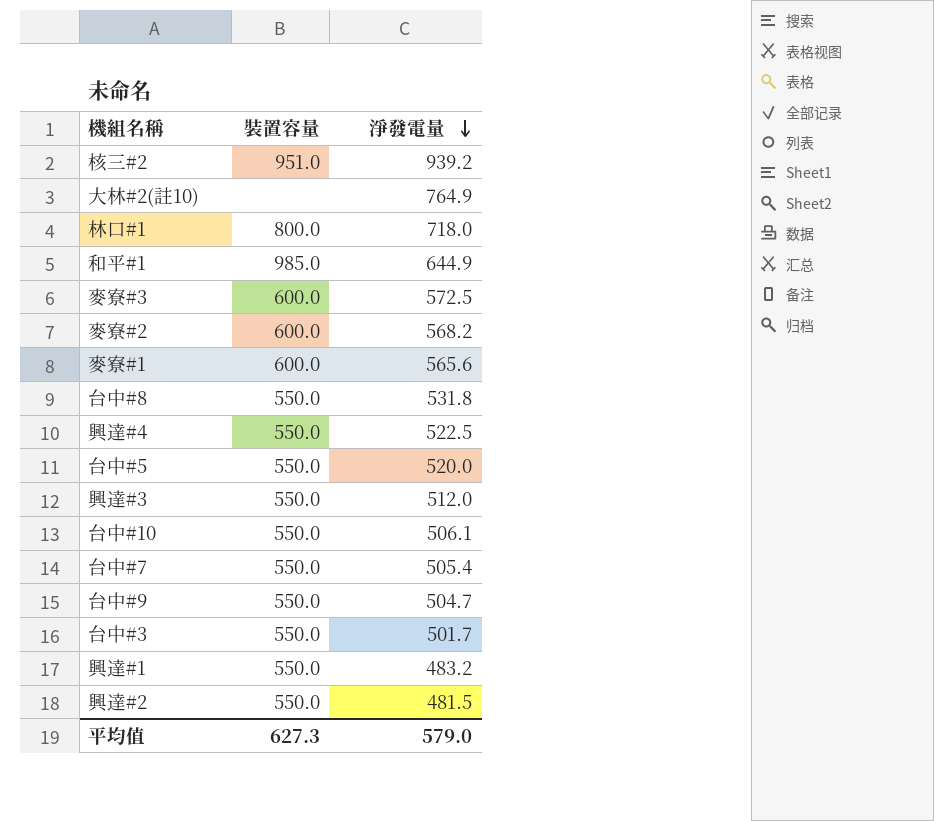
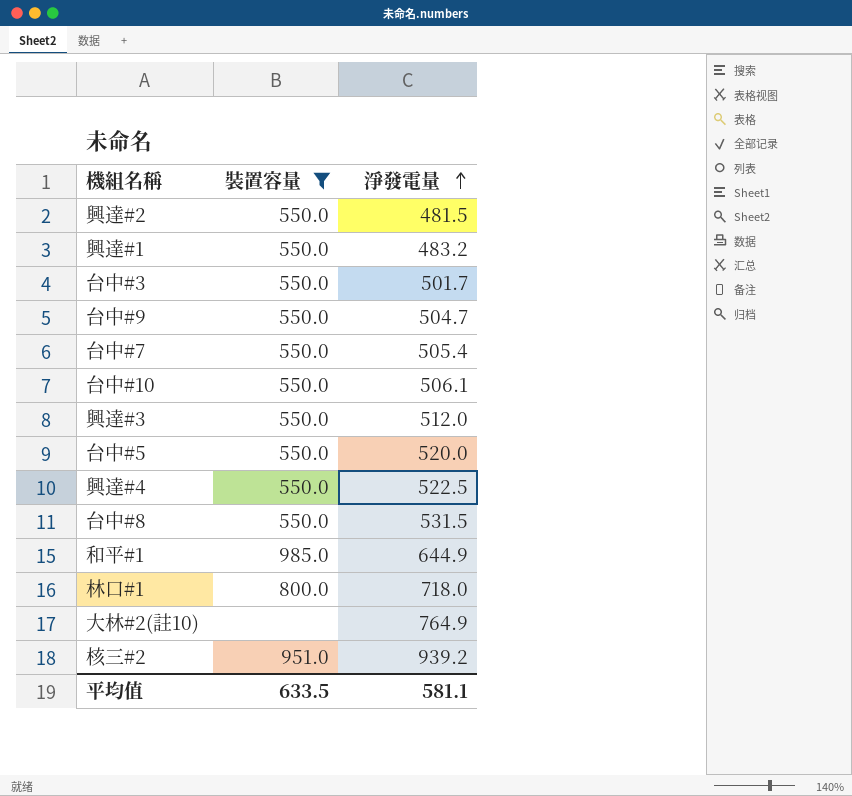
filter: none -> 裝置容量 != 600.0
row order: 淨發電量 descending -> 淨發電量 ascending
台中#8 | 淨發電量: 531.8 -> 531.5
平均值 | 裝置容量: 627.3 -> 633.5
平均值 | 淨發電量: 579.0 -> 581.1

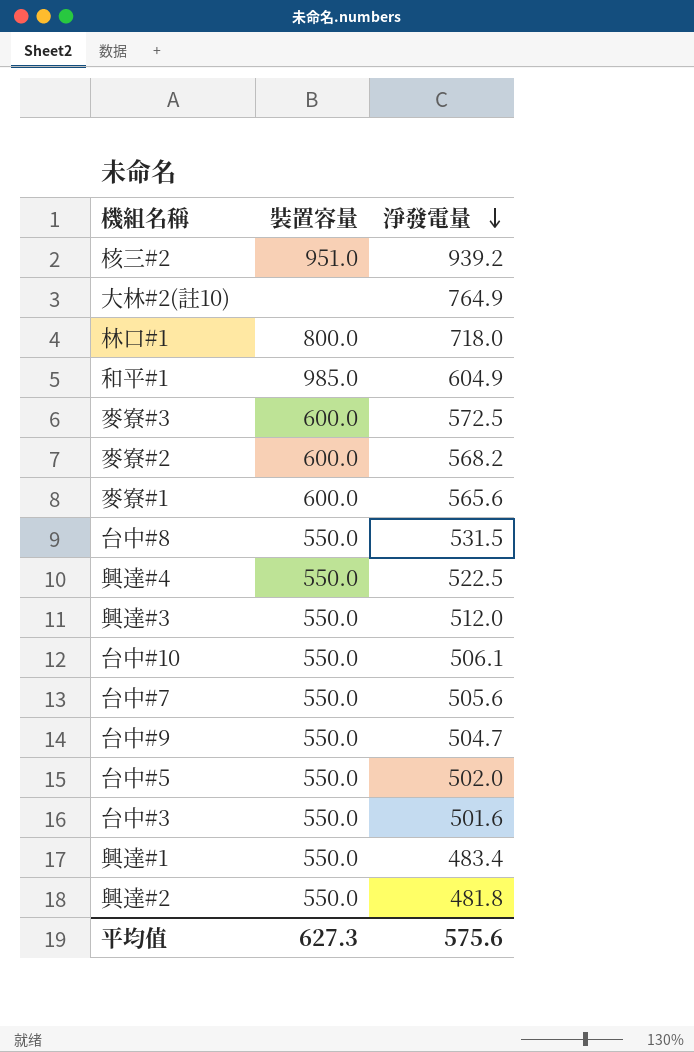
filter: 裝置容量 != 600.0 -> none
row order: 淨發電量 ascending -> 淨發電量 descending
和平#1 | 淨發電量: 644.9 -> 604.9
台中#7 | 淨發電量: 505.4 -> 505.6
台中#5 | 淨發電量: 520.0 -> 502.0
台中#3 | 淨發電量: 501.7 -> 501.6
興達#1 | 淨發電量: 483.2 -> 483.4
興達#2 | 淨發電量: 481.5 -> 481.8
平均值 | 裝置容量: 633.5 -> 627.3
平均值 | 淨發電量: 581.1 -> 575.6

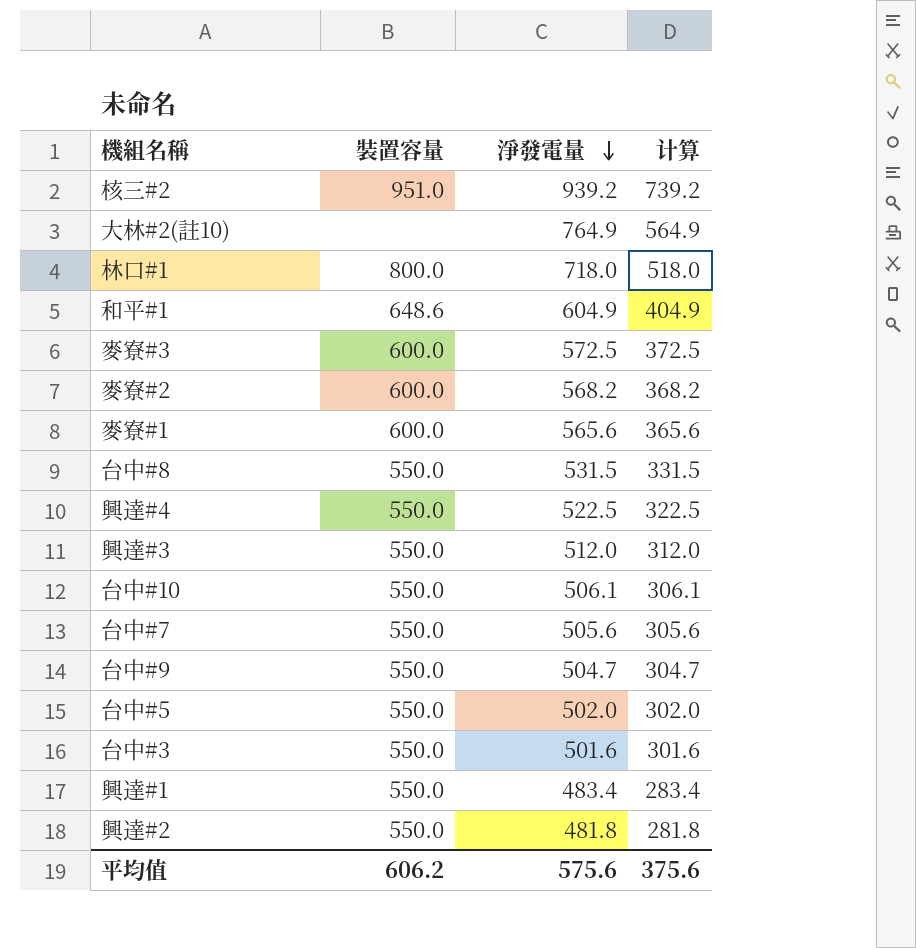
column 计算 | formula: none -> [淨發電量] - 200
和平#1 | 裝置容量: 985.0 -> 648.6
平均值 | 裝置容量: 627.3 -> 606.2

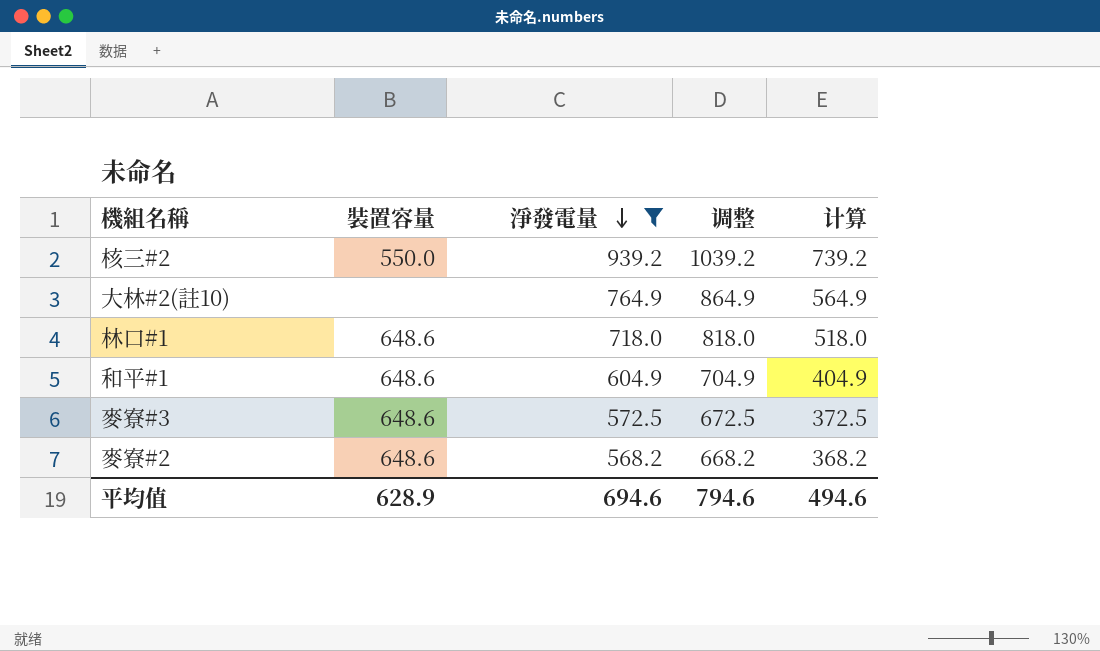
filter: none -> 淨發電量 >= 568.2
column 调整 | formula: none -> [淨發電量] + 100
核三#2 | 裝置容量: 951.0 -> 550.0
林口#1 | 裝置容量: 800.0 -> 648.6
麥寮#3 | 裝置容量: 600.0 -> 648.6
麥寮#2 | 裝置容量: 600.0 -> 648.6
平均值 | 裝置容量: 606.2 -> 628.9
平均值 | 淨發電量: 575.6 -> 694.6
平均值 | 计算: 375.6 -> 494.6

